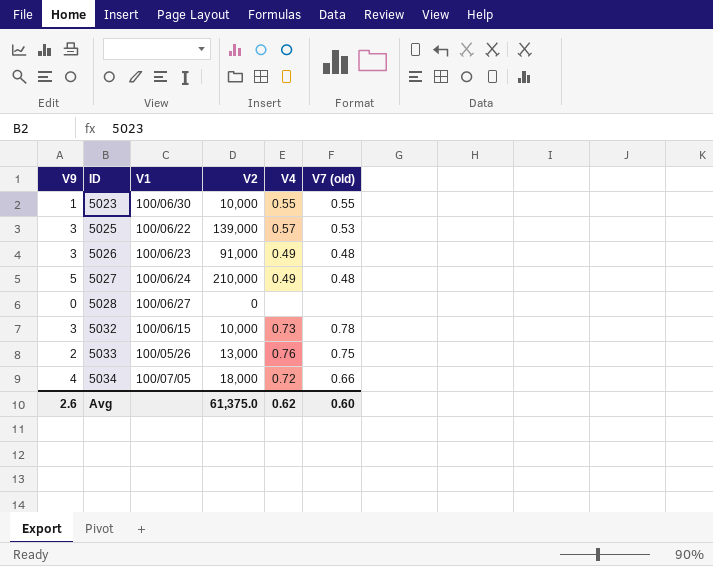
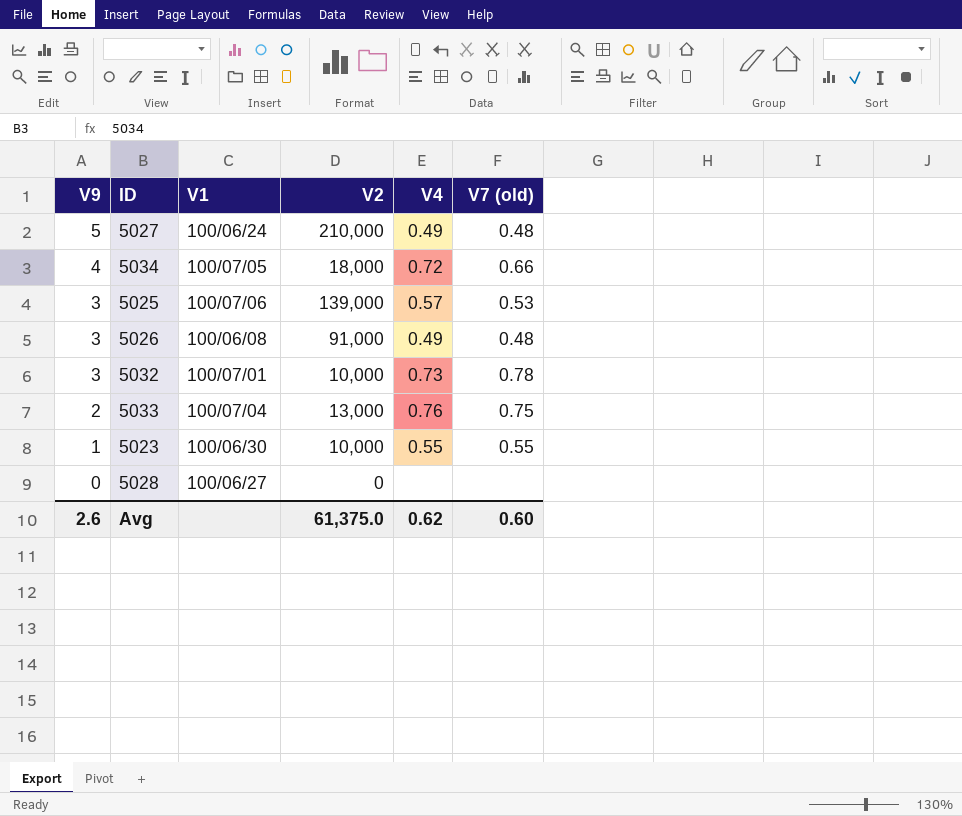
row order: ID ascending -> V9 descending
5025 | V1: 100/06/22 -> 100/07/06
5026 | V1: 100/06/23 -> 100/06/08
5032 | V1: 100/06/15 -> 100/07/01
5033 | V1: 100/05/26 -> 100/07/04

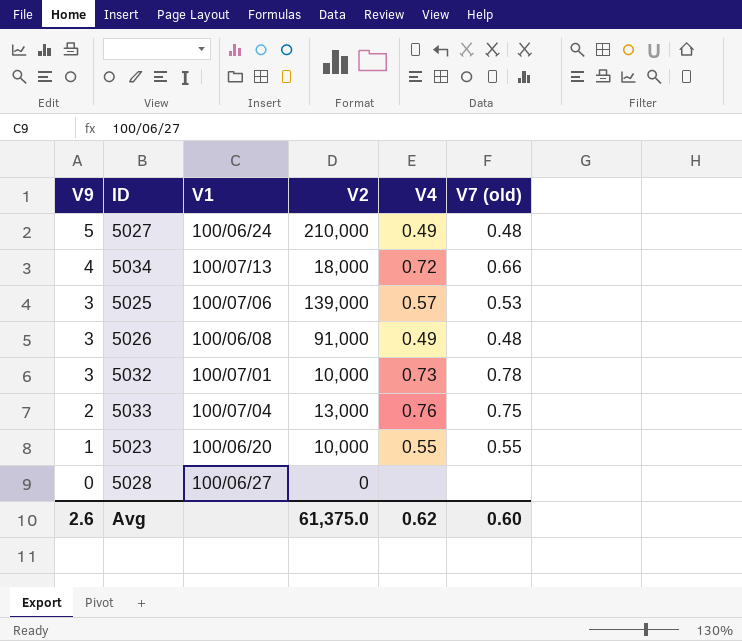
5034 | V1: 100/07/05 -> 100/07/13
5023 | V1: 100/06/30 -> 100/06/20

